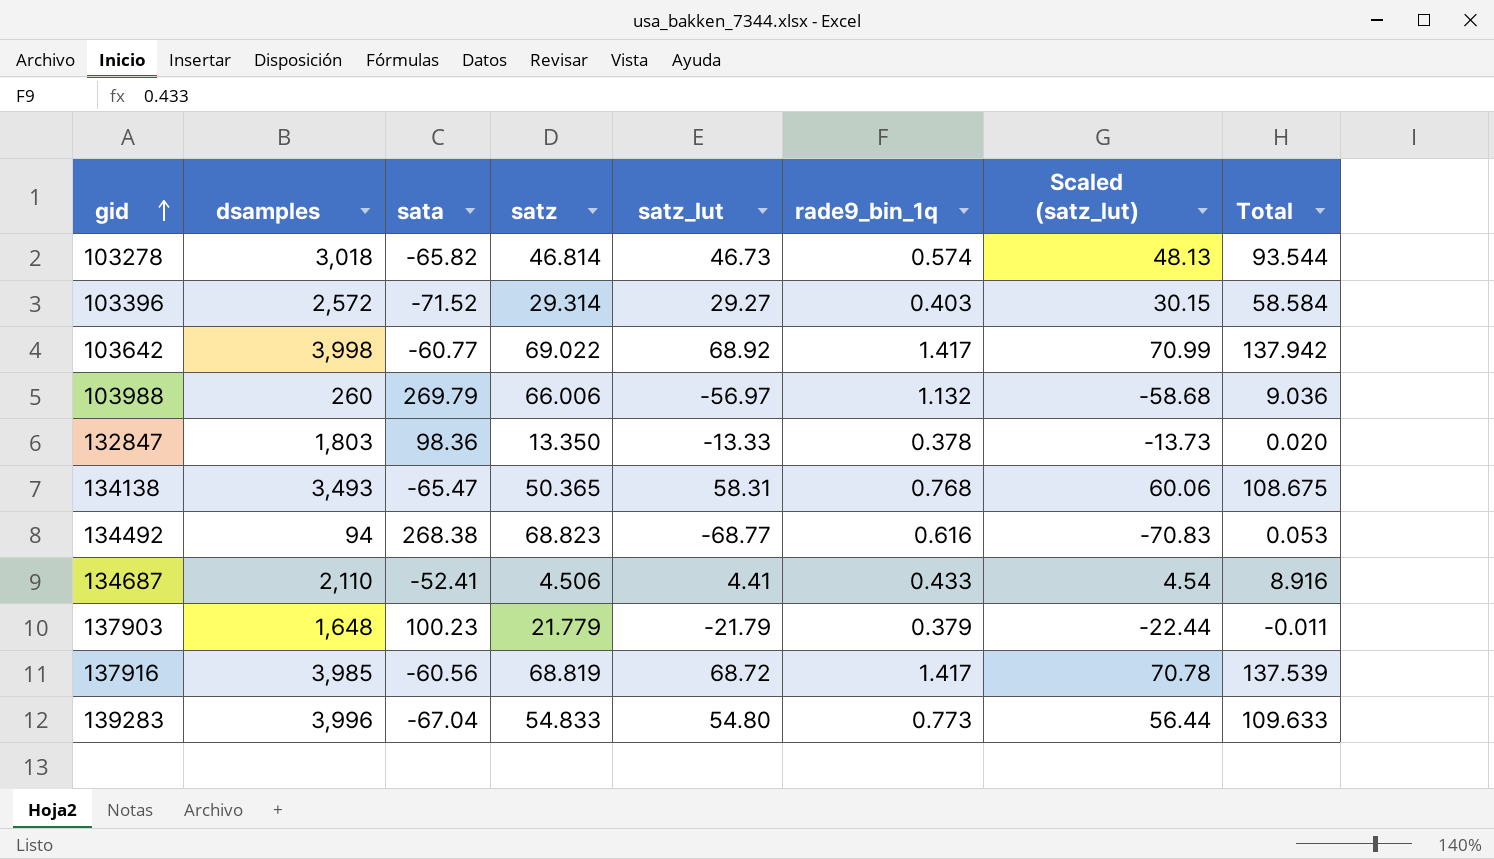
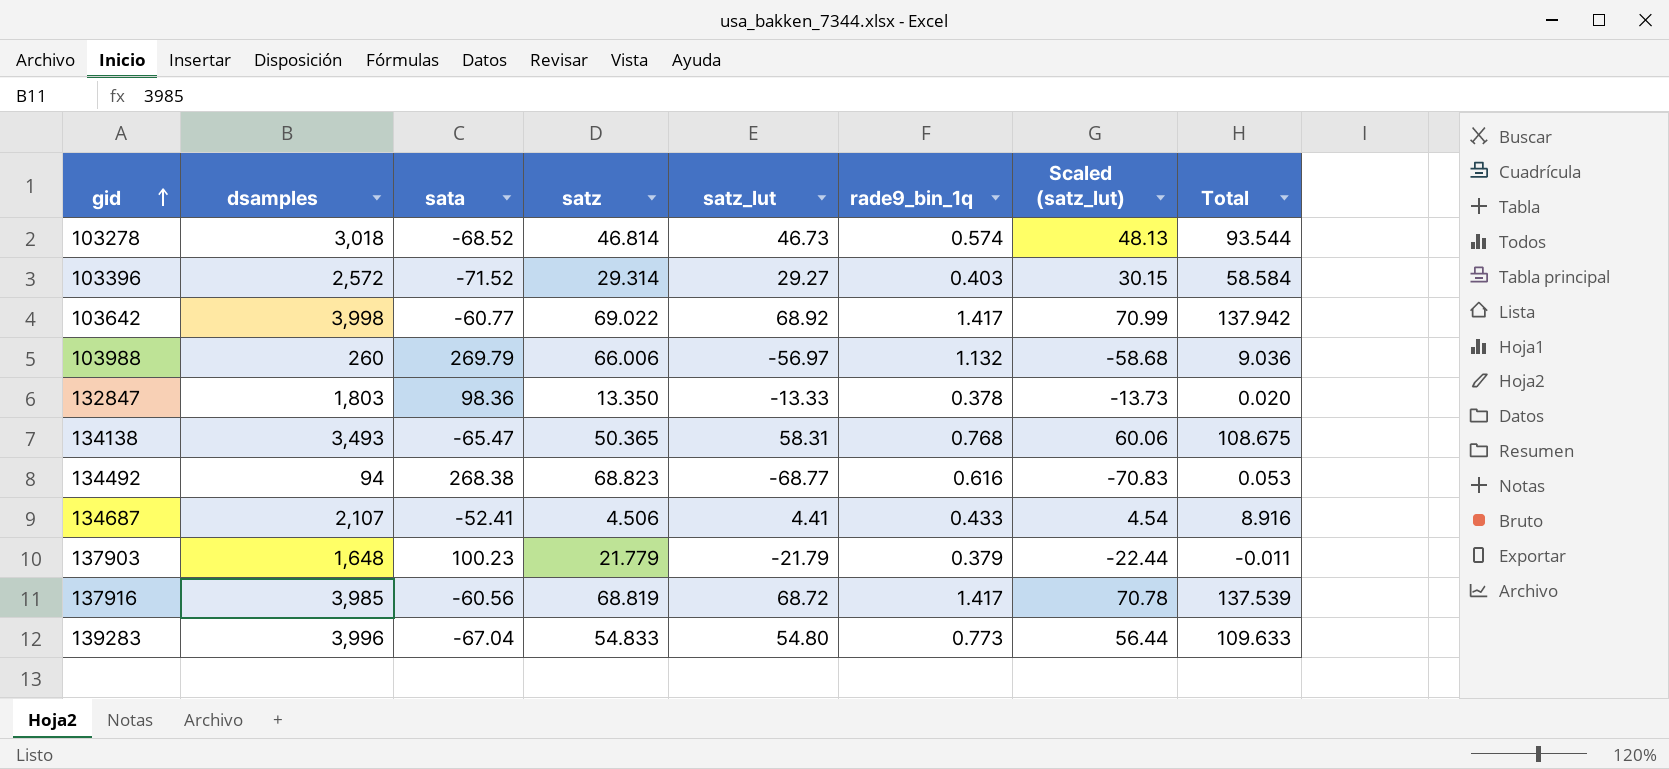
103278 | sata: -65.82 -> -68.52
134687 | dsamples: 2,110 -> 2,107

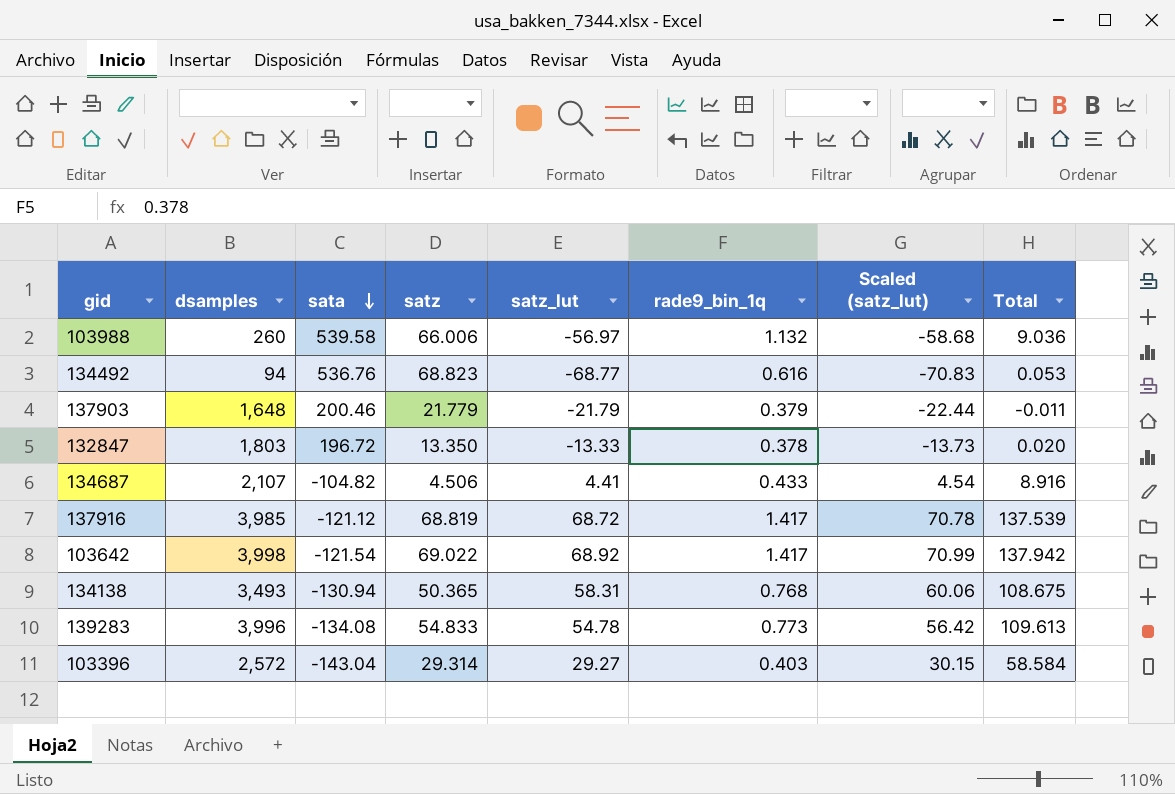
row order: gid ascending -> sata descending
row 103278: 3,018 | -68.52 | 46.814 | 46.73 | 0.574 | 48.13 | 93.544 -> none
103988 | sata: 269.79 -> 539.58
134492 | sata: 268.38 -> 536.76
137903 | sata: 100.23 -> 200.46
132847 | sata: 98.36 -> 196.72
134687 | sata: -52.41 -> -104.82
137916 | sata: -60.56 -> -121.12
103642 | sata: -60.77 -> -121.54
134138 | sata: -65.47 -> -130.94
139283 | sata: -67.04 -> -134.08
139283 | satz_lut: 54.80 -> 54.78
139283 | Scaled (satz_lut): 56.44 -> 56.42
139283 | Total: 109.633 -> 109.613
103396 | sata: -71.52 -> -143.04

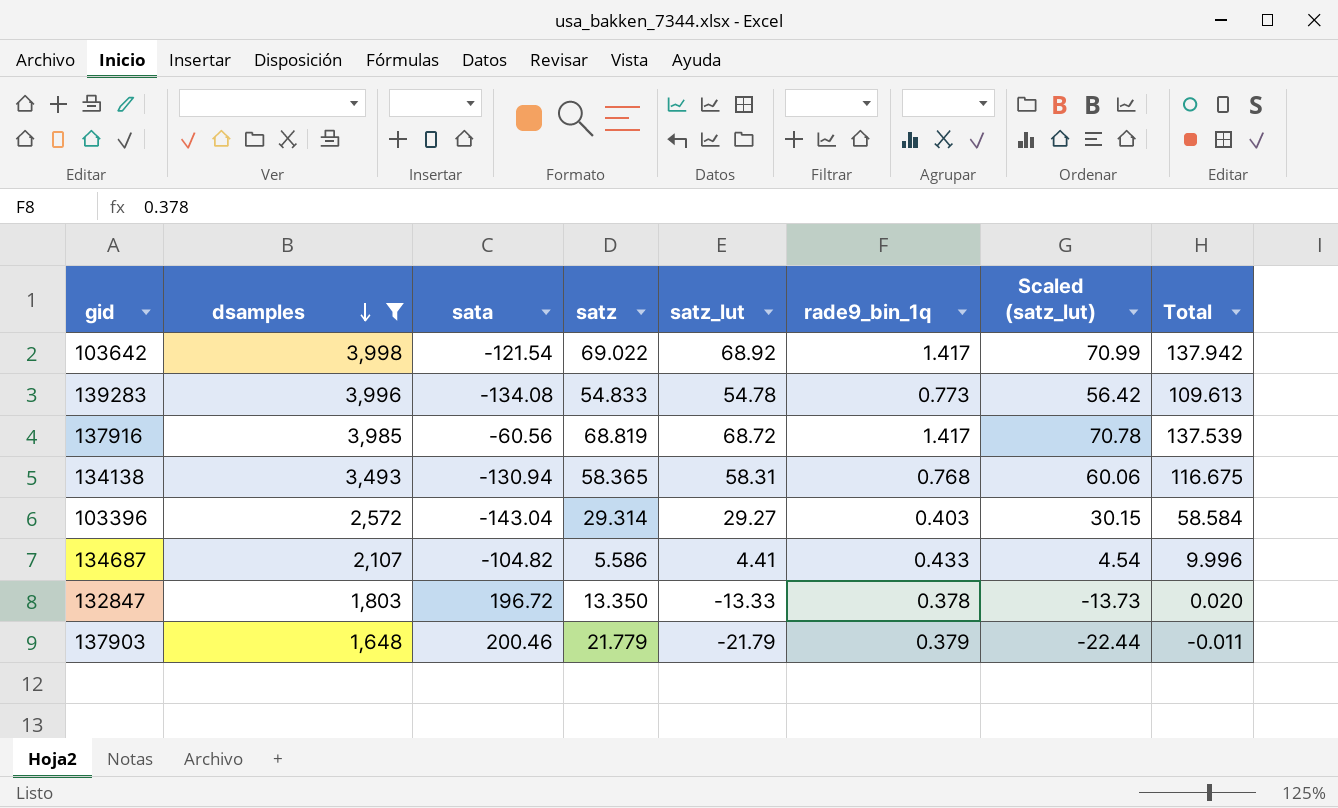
filter: none -> dsamples >= 1,648
row order: sata descending -> dsamples descending
137916 | sata: -121.12 -> -60.56
134138 | satz: 50.365 -> 58.365
134138 | Total: 108.675 -> 116.675
134687 | satz: 4.506 -> 5.586
134687 | Total: 8.916 -> 9.996

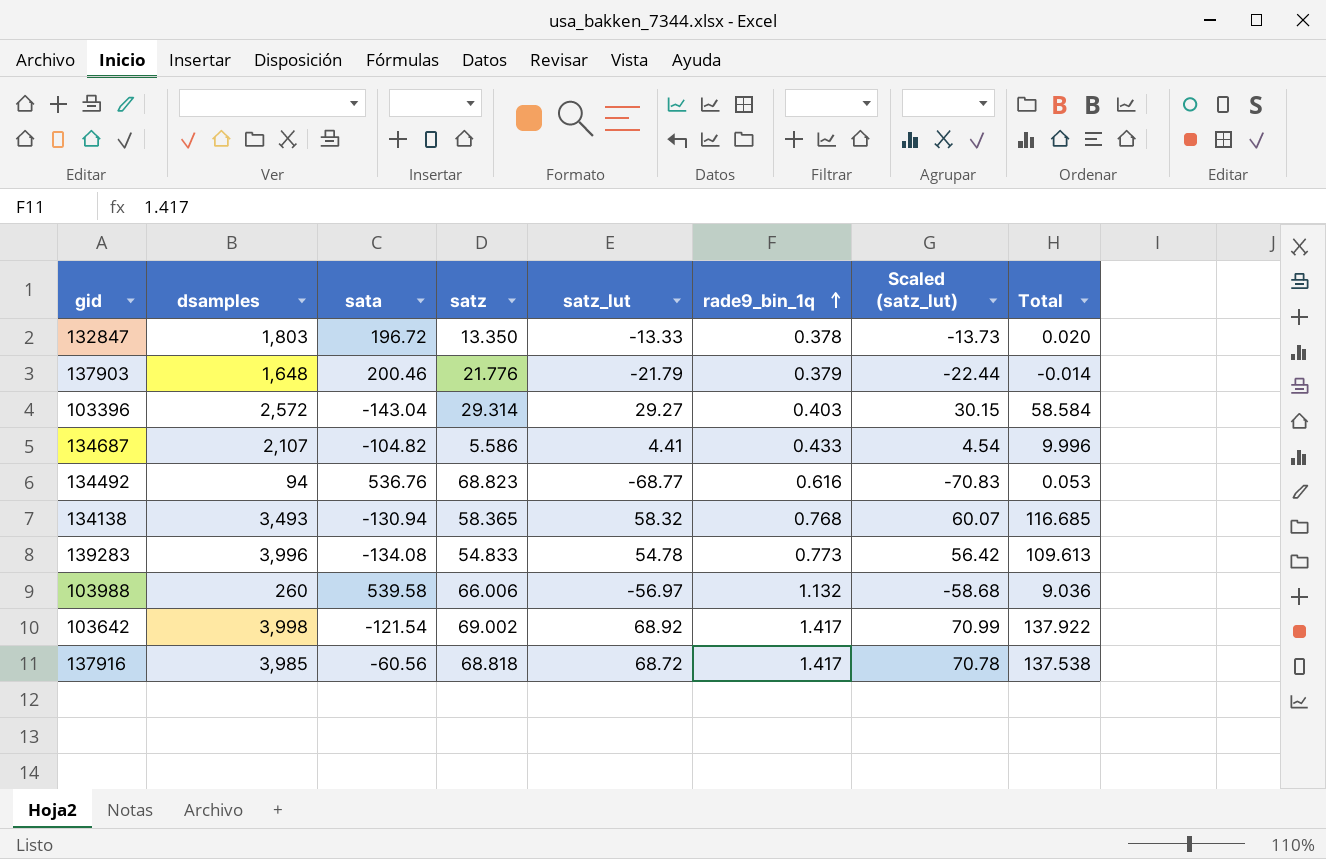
filter: dsamples >= 1,648 -> none
row order: dsamples descending -> rade9_bin_1q ascending
137903 | satz: 21.779 -> 21.776
137903 | Total: -0.011 -> -0.014
134138 | satz_lut: 58.31 -> 58.32
134138 | Scaled (satz_lut): 60.06 -> 60.07
134138 | Total: 116.675 -> 116.685
103642 | satz: 69.022 -> 69.002
103642 | Total: 137.942 -> 137.922
137916 | satz: 68.819 -> 68.818
137916 | Total: 137.539 -> 137.538

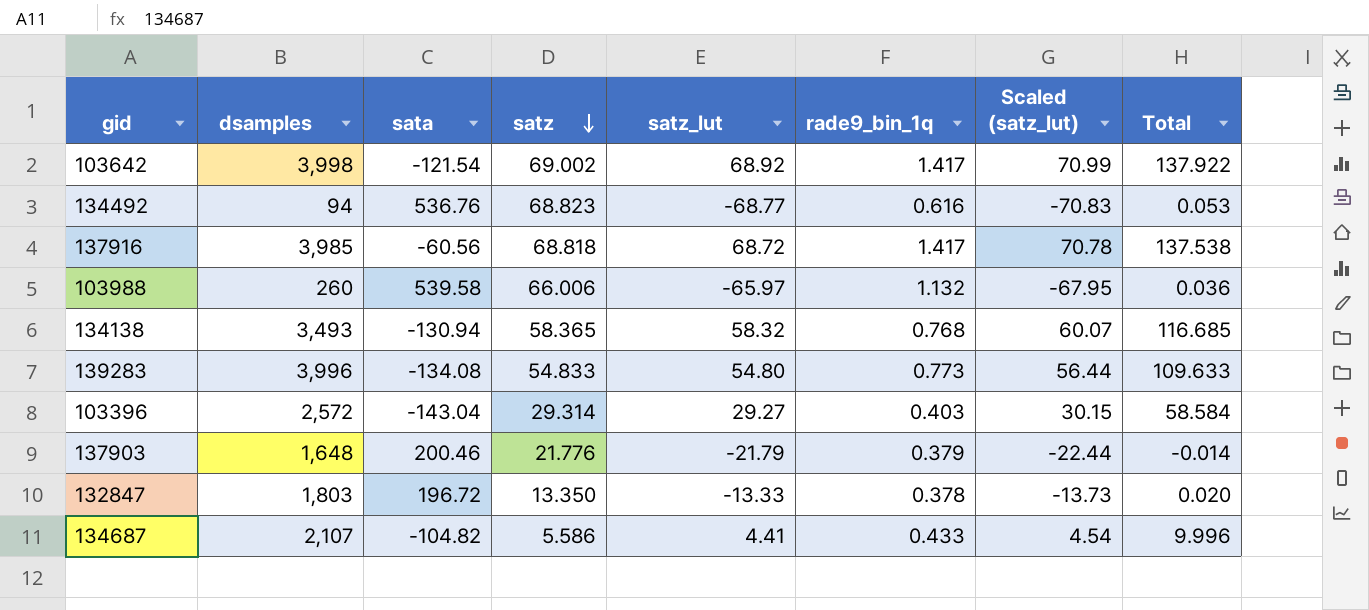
row order: rade9_bin_1q ascending -> satz descending
103988 | satz_lut: -56.97 -> -65.97
103988 | Scaled (satz_lut): -58.68 -> -67.95
103988 | Total: 9.036 -> 0.036
139283 | satz_lut: 54.78 -> 54.80
139283 | Scaled (satz_lut): 56.42 -> 56.44
139283 | Total: 109.613 -> 109.633

